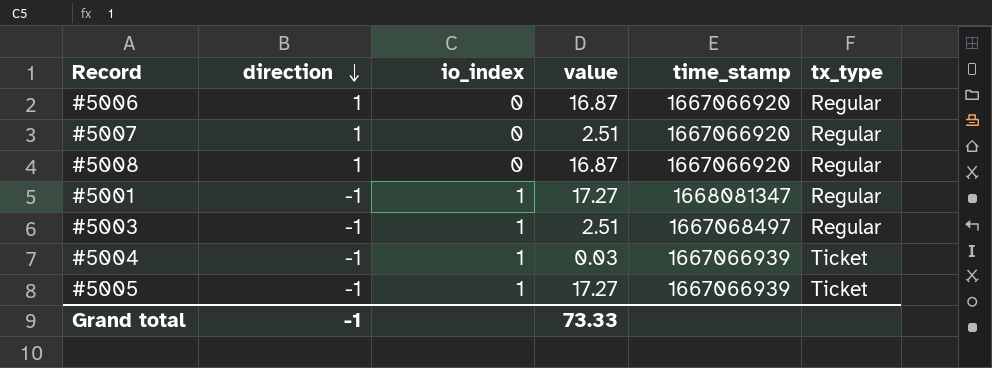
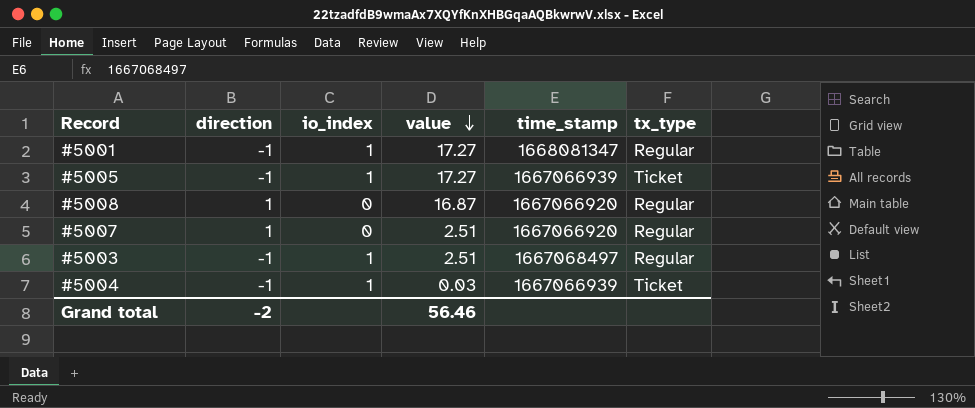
row order: direction descending -> value descending
row #5006: 1 | 0 | 16.87 | 1667066920 | Regular -> none
Grand total | direction: -1 -> -2
Grand total | value: 73.33 -> 56.46

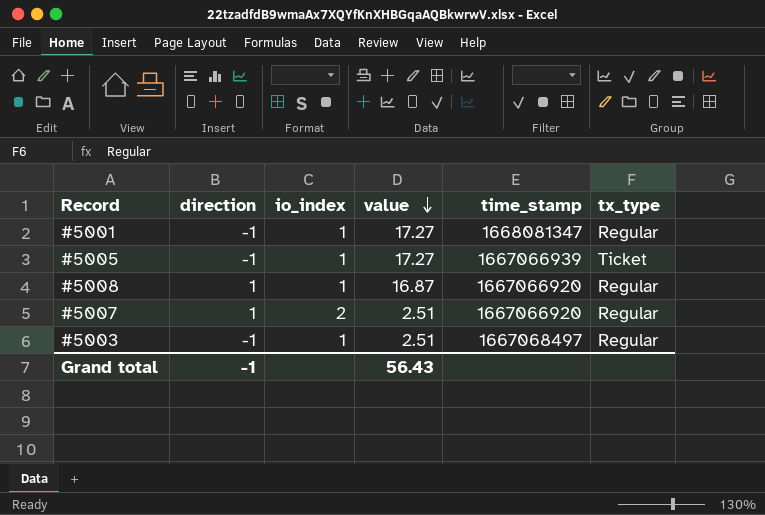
row #5004: -1 | 1 | 0.03 | 1667066939 | Ticket -> none
#5008 | io_index: 0 -> 1
#5007 | io_index: 0 -> 2
Grand total | direction: -2 -> -1
Grand total | value: 56.46 -> 56.43

